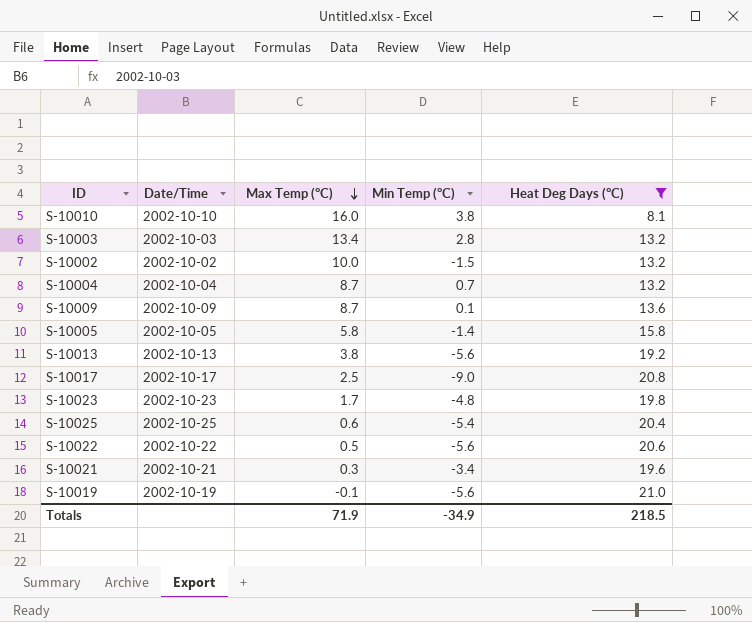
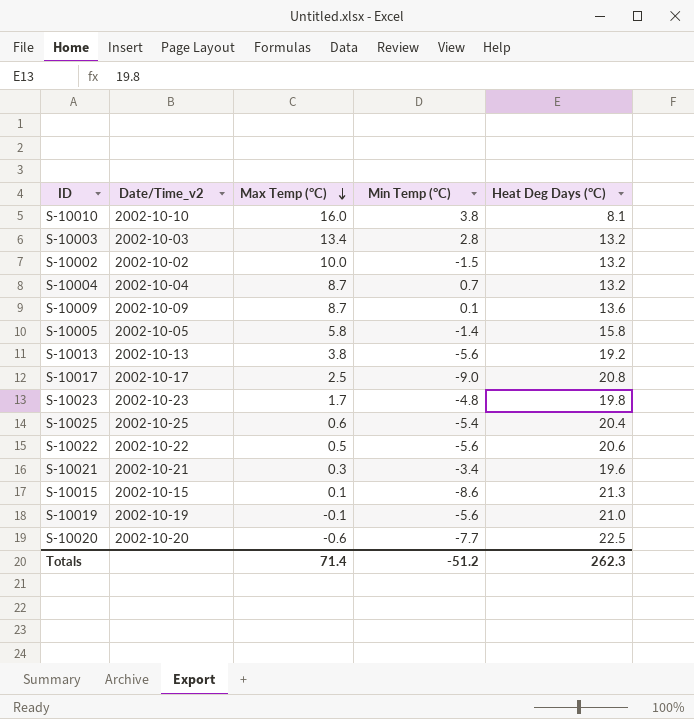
filter: Heat Deg Days (°C) <= 21.0 -> none
column name: Date/Time -> Date/Time_v2
Totals | Max Temp (°C): 71.9 -> 71.4
Totals | Min Temp (°C): -34.9 -> -51.2
Totals | Heat Deg Days (°C): 218.5 -> 262.3

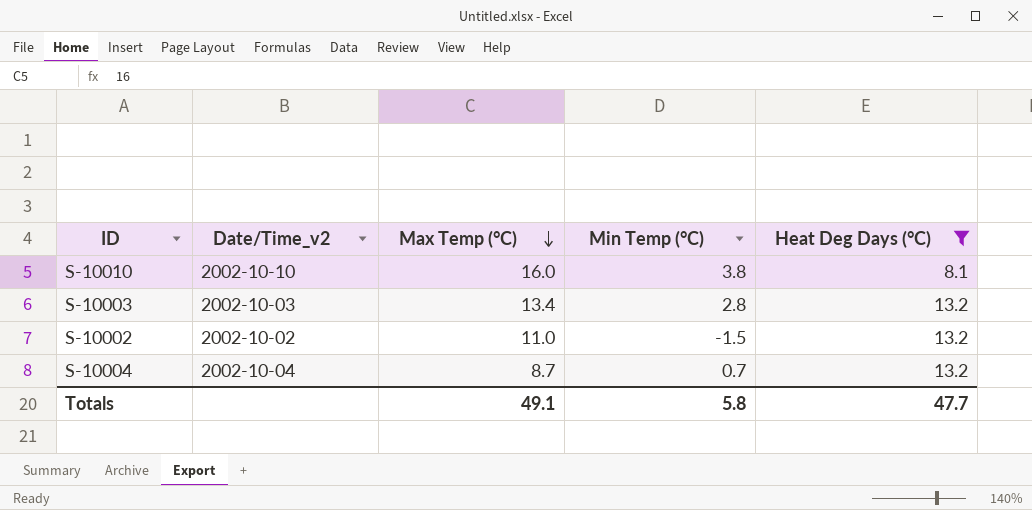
filter: none -> Heat Deg Days (°C) <= 13.2
S-10002 | Max Temp (°C): 10.0 -> 11.0
Totals | Max Temp (°C): 71.4 -> 49.1
Totals | Min Temp (°C): -51.2 -> 5.8
Totals | Heat Deg Days (°C): 262.3 -> 47.7

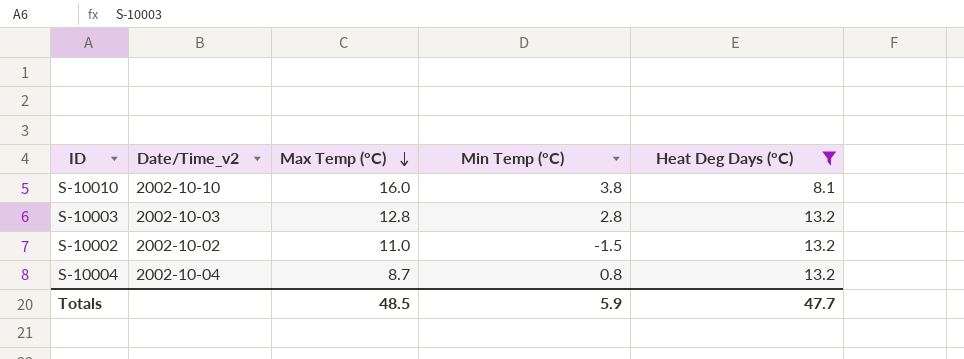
S-10003 | Max Temp (°C): 13.4 -> 12.8
S-10004 | Min Temp (°C): 0.7 -> 0.8
Totals | Max Temp (°C): 49.1 -> 48.5
Totals | Min Temp (°C): 5.8 -> 5.9

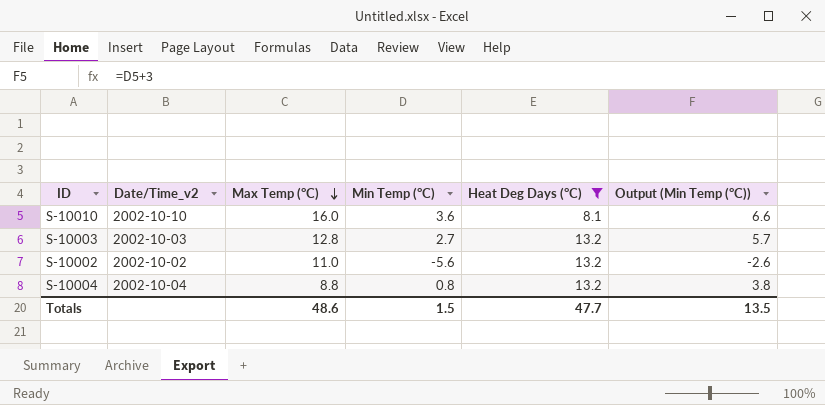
column Output (Min Temp (°C)) | formula: none -> [Min Temp (°C)] + 3
S-10010 | Min Temp (°C): 3.8 -> 3.6
S-10003 | Min Temp (°C): 2.8 -> 2.7
S-10002 | Min Temp (°C): -1.5 -> -5.6
S-10004 | Max Temp (°C): 8.7 -> 8.8
Totals | Max Temp (°C): 48.5 -> 48.6
Totals | Min Temp (°C): 5.9 -> 1.5

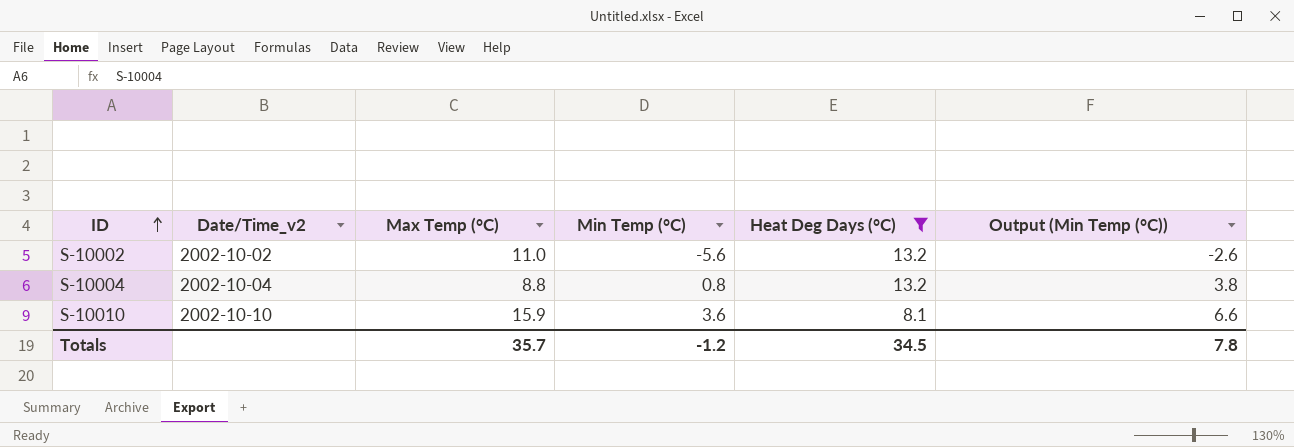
row order: Max Temp (°C) descending -> ID ascending
row S-10003: 2002-10-03 | 12.8 | 2.7 | 13.2 | 5.7 -> none
S-10010 | Max Temp (°C): 16.0 -> 15.9
Totals | Max Temp (°C): 48.6 -> 35.7
Totals | Min Temp (°C): 1.5 -> -1.2
Totals | Heat Deg Days (°C): 47.7 -> 34.5
Totals | Output (Min Temp (°C)): 13.5 -> 7.8

